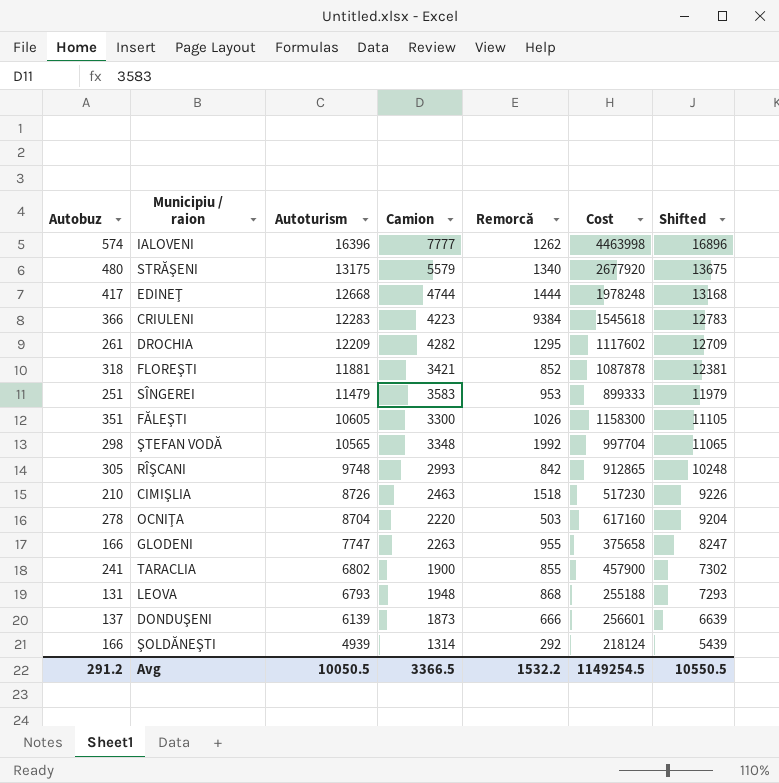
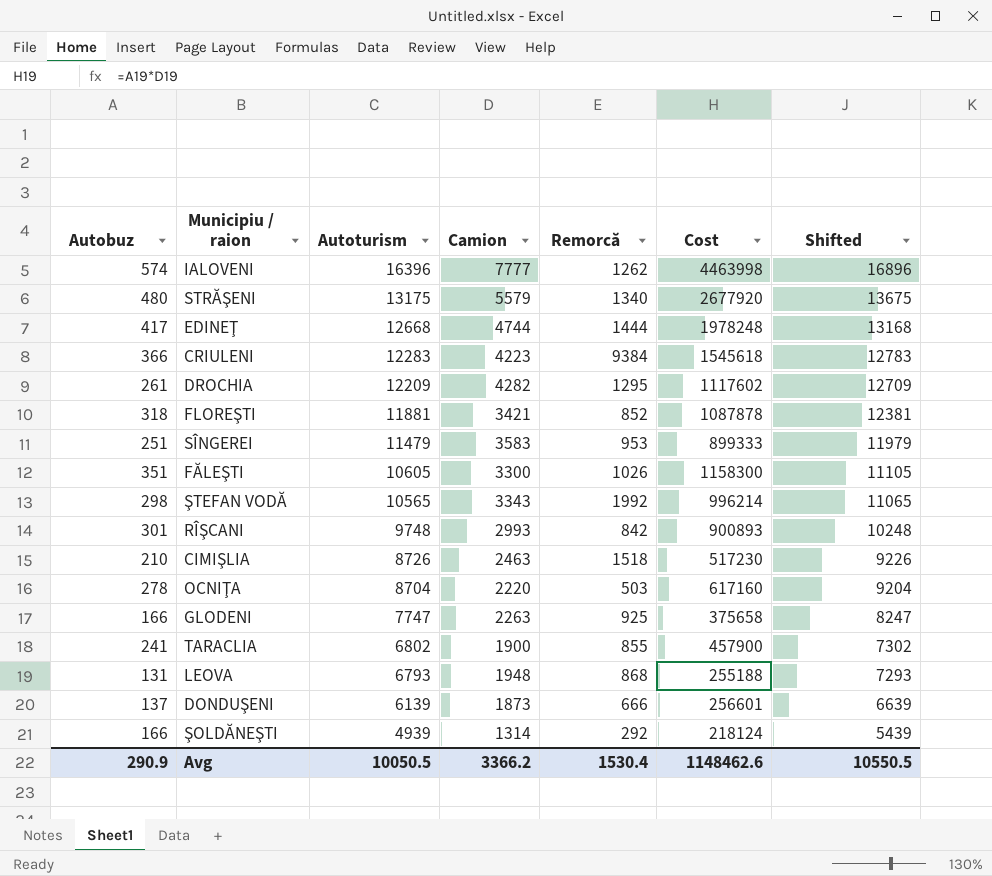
ŞTEFAN VODĂ | Camion: 3348 -> 3343
ŞTEFAN VODĂ | Cost: 997704 -> 996214
RÎŞCANI | Autobuz: 305 -> 301
RÎŞCANI | Cost: 912865 -> 900893
GLODENI | Remorcă: 955 -> 925
Avg | Autobuz: 291.2 -> 290.9
Avg | Camion: 3366.5 -> 3366.2
Avg | Remorcă: 1532.2 -> 1530.4
Avg | Cost: 1149254.5 -> 1148462.6

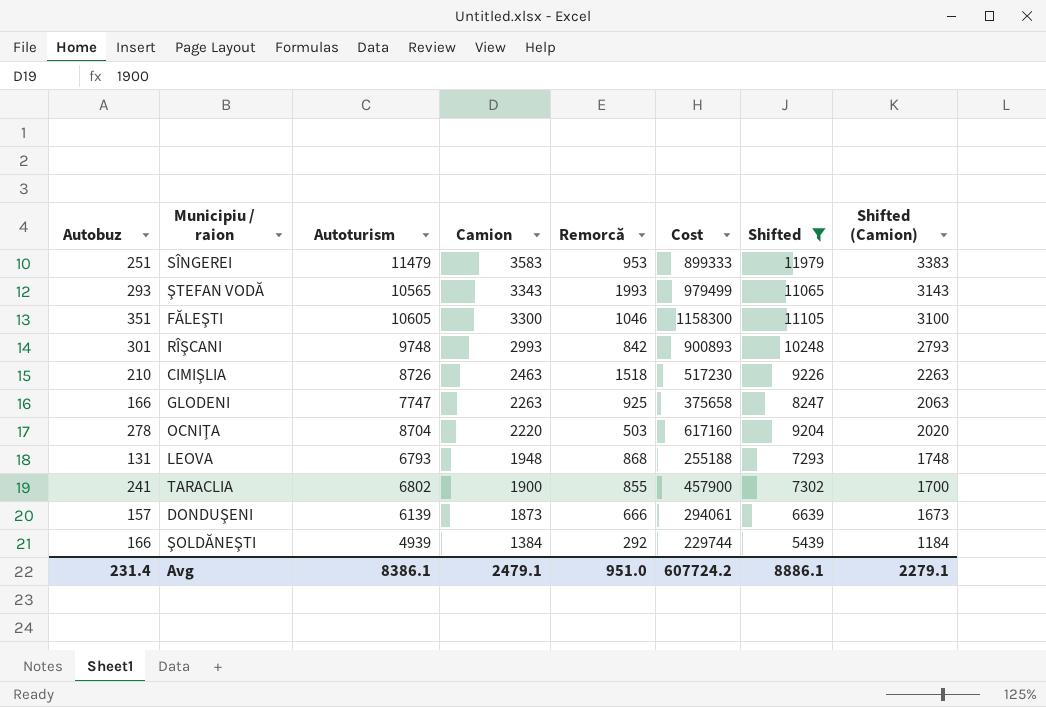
filter: none -> Shifted <= 11979
row order: Autoturism descending -> Camion descending
column Shifted (Camion) | formula: none -> [Camion] - 200
ŞTEFAN VODĂ | Autobuz: 298 -> 293
ŞTEFAN VODĂ | Remorcă: 1992 -> 1993
ŞTEFAN VODĂ | Cost: 996214 -> 979499
FĂLEŞTI | Remorcă: 1026 -> 1046
DONDUŞENI | Autobuz: 137 -> 157
DONDUŞENI | Cost: 256601 -> 294061
ŞOLDĂNEŞTI | Camion: 1314 -> 1384
ŞOLDĂNEŞTI | Cost: 218124 -> 229744
Avg | Autobuz: 290.9 -> 231.4
Avg | Autoturism: 10050.5 -> 8386.1
Avg | Camion: 3366.2 -> 2479.1
Avg | Remorcă: 1530.4 -> 951.0
Avg | Cost: 1148462.6 -> 607724.2
Avg | Shifted: 10550.5 -> 8886.1

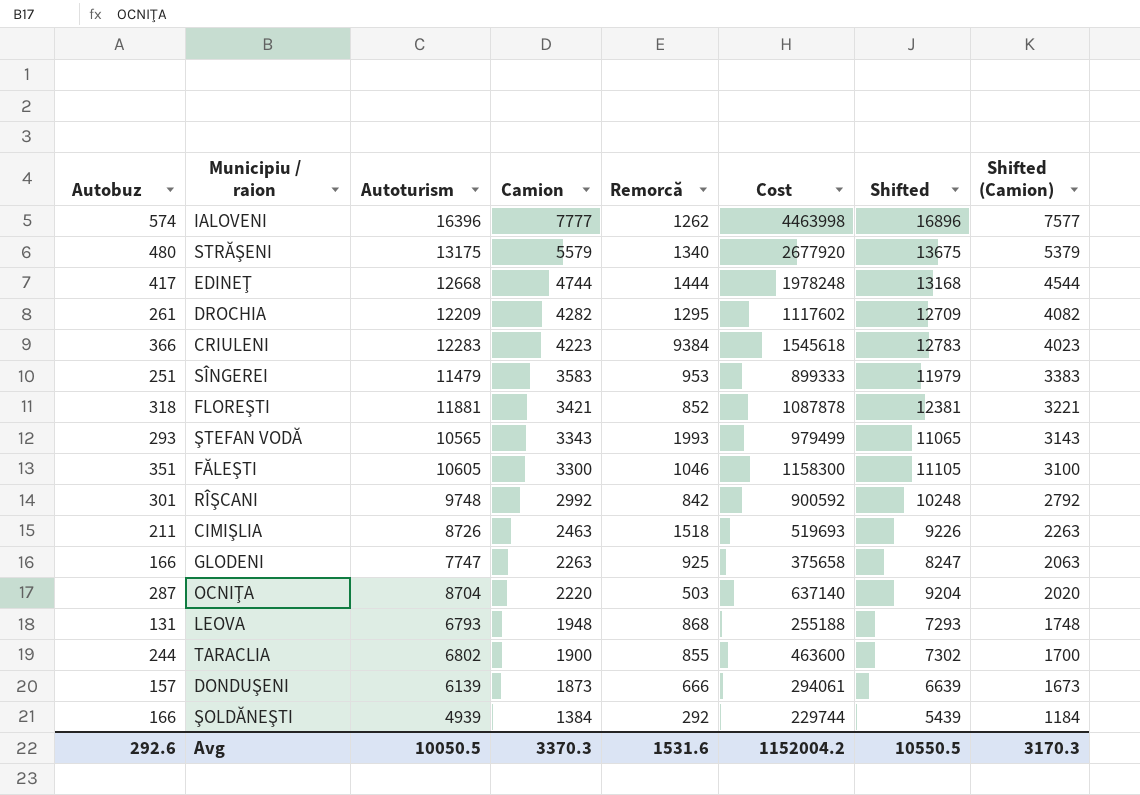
filter: Shifted <= 11979 -> none
RÎŞCANI | Camion: 2993 -> 2992
RÎŞCANI | Cost: 900893 -> 900592
RÎŞCANI | Shifted (Camion): 2793 -> 2792
CIMIŞLIA | Autobuz: 210 -> 211
CIMIŞLIA | Cost: 517230 -> 519693
OCNIŢA | Autobuz: 278 -> 287
OCNIŢA | Cost: 617160 -> 637140
TARACLIA | Autobuz: 241 -> 244
TARACLIA | Cost: 457900 -> 463600
Avg | Autobuz: 231.4 -> 292.6
Avg | Autoturism: 8386.1 -> 10050.5
Avg | Camion: 2479.1 -> 3370.3
Avg | Remorcă: 951.0 -> 1531.6
Avg | Cost: 607724.2 -> 1152004.2
Avg | Shifted: 8886.1 -> 10550.5
Avg | Shifted (Camion): 2279.1 -> 3170.3

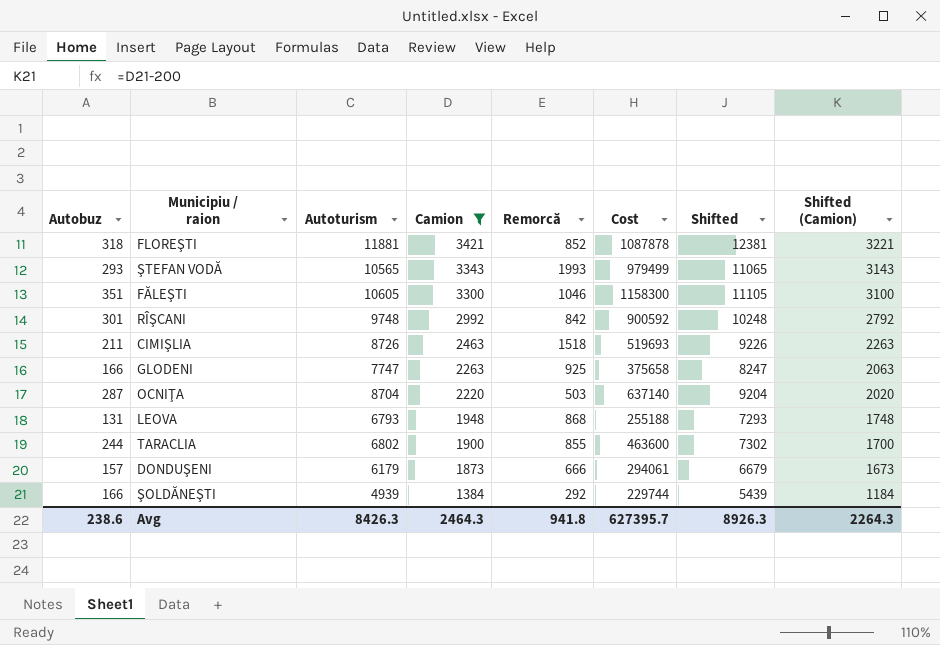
filter: none -> Camion <= 3421
DONDUŞENI | Autoturism: 6139 -> 6179
DONDUŞENI | Shifted: 6639 -> 6679
Avg | Autobuz: 292.6 -> 238.6
Avg | Autoturism: 10050.5 -> 8426.3
Avg | Camion: 3370.3 -> 2464.3
Avg | Remorcă: 1531.6 -> 941.8
Avg | Cost: 1152004.2 -> 627395.7
Avg | Shifted: 10550.5 -> 8926.3
Avg | Shifted (Camion): 3170.3 -> 2264.3

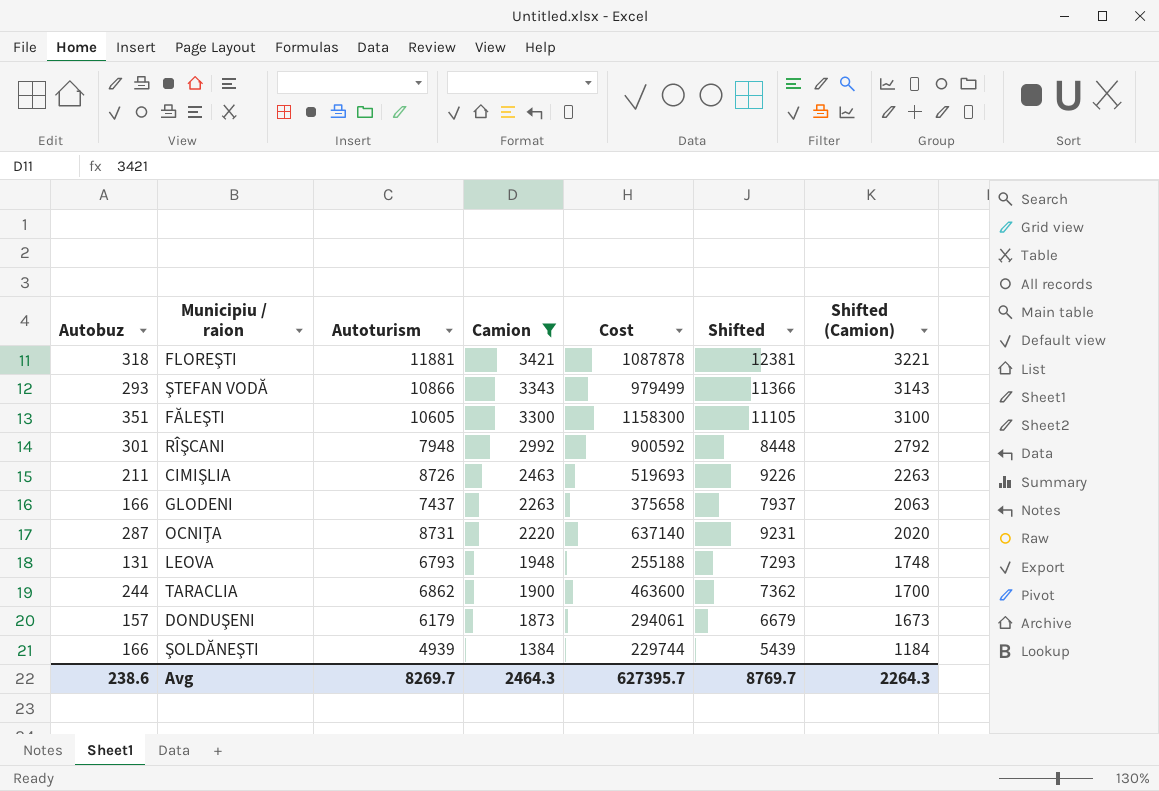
column Remorcă | position: 5 -> none
ŞTEFAN VODĂ | Autoturism: 10565 -> 10866
ŞTEFAN VODĂ | Shifted: 11065 -> 11366
RÎŞCANI | Autoturism: 9748 -> 7948
RÎŞCANI | Shifted: 10248 -> 8448
GLODENI | Autoturism: 7747 -> 7437
GLODENI | Shifted: 8247 -> 7937
OCNIŢA | Autoturism: 8704 -> 8731
OCNIŢA | Shifted: 9204 -> 9231
TARACLIA | Autoturism: 6802 -> 6862
TARACLIA | Shifted: 7302 -> 7362
Avg | Autoturism: 8426.3 -> 8269.7
Avg | Shifted: 8926.3 -> 8769.7

